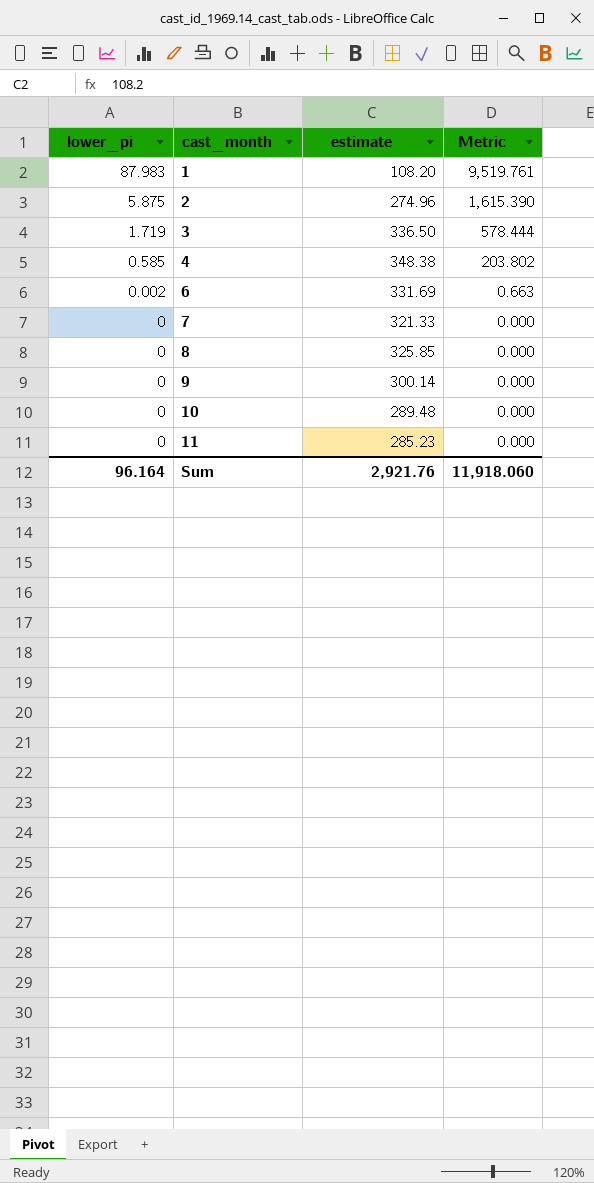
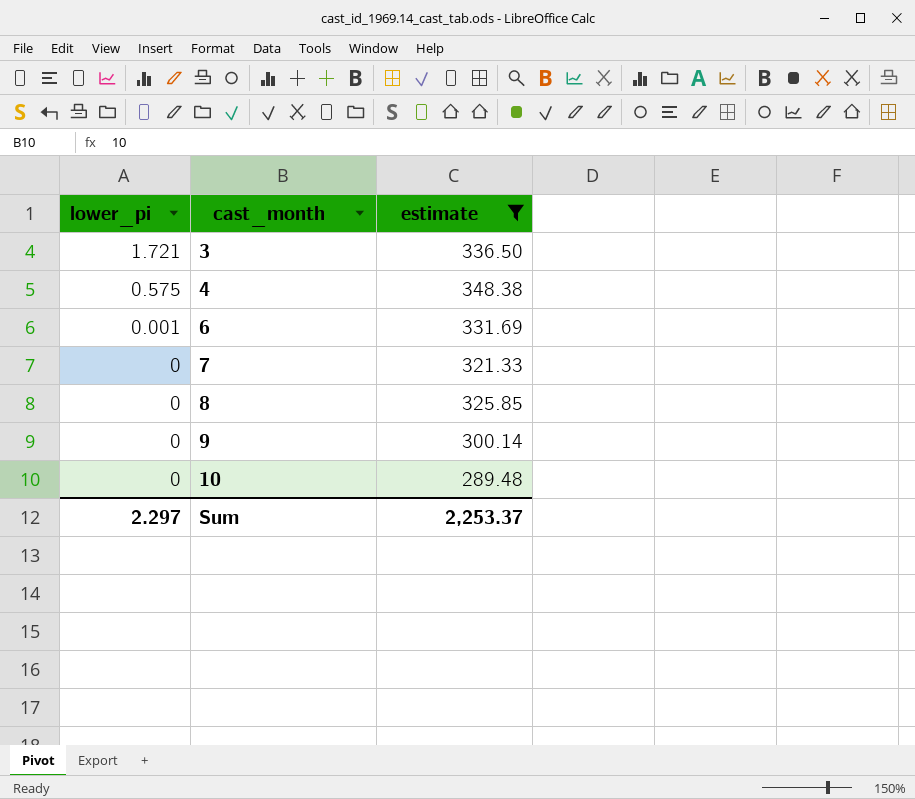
filter: none -> estimate >= 289.48
column Metric | formula: [lower_pi] * [estimate] -> none
3 | lower_pi: 1.719 -> 1.721
4 | lower_pi: 0.585 -> 0.575
6 | lower_pi: 0.002 -> 0.001
Sum | lower_pi: 96.164 -> 2.297
Sum | estimate: 2,921.76 -> 2,253.37

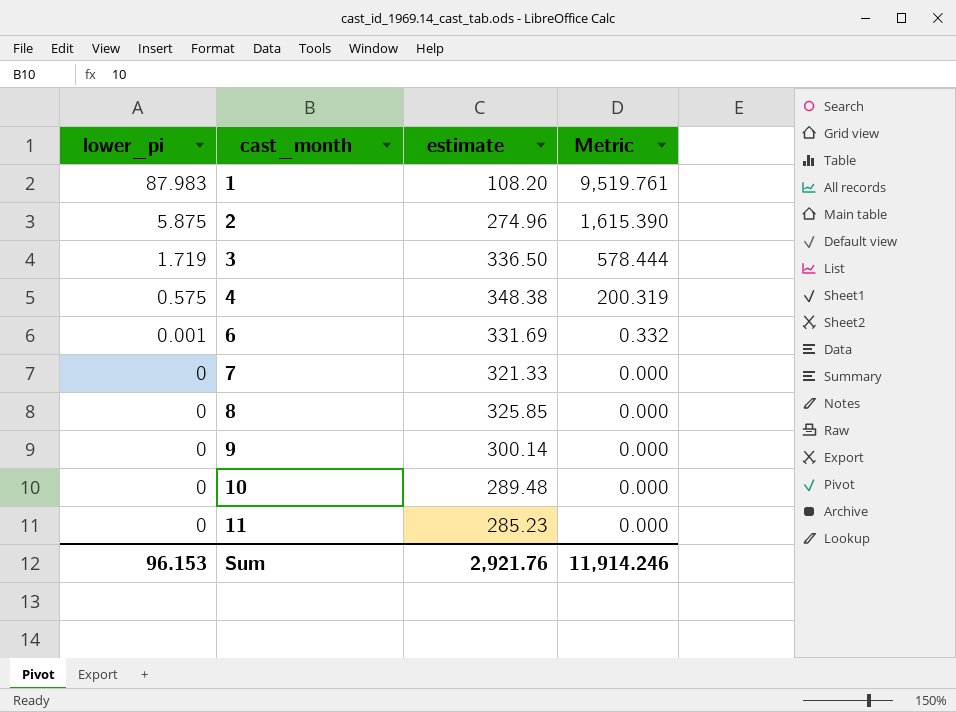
filter: estimate >= 289.48 -> none
column Metric | formula: none -> [lower_pi] * [estimate]
3 | lower_pi: 1.721 -> 1.719
Sum | lower_pi: 2.297 -> 96.153
Sum | estimate: 2,253.37 -> 2,921.76

